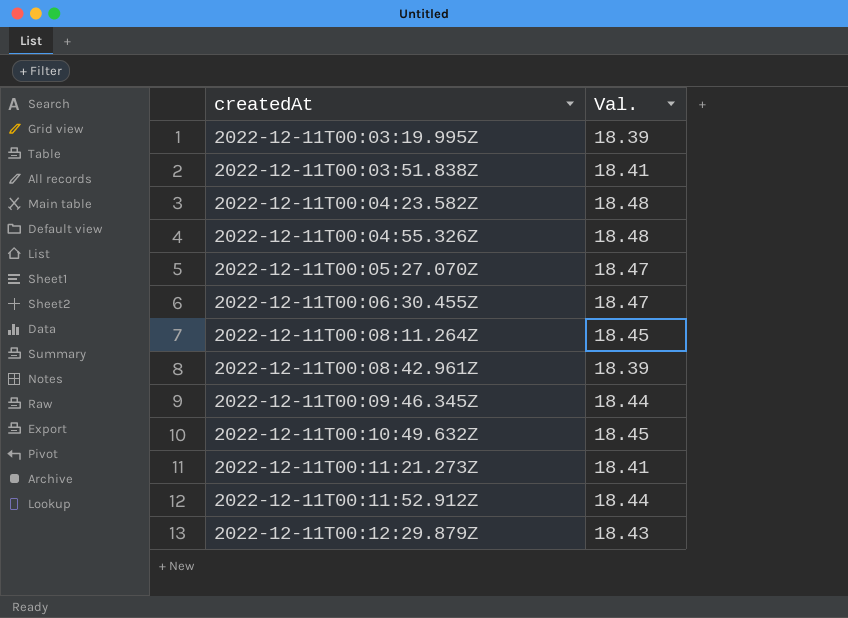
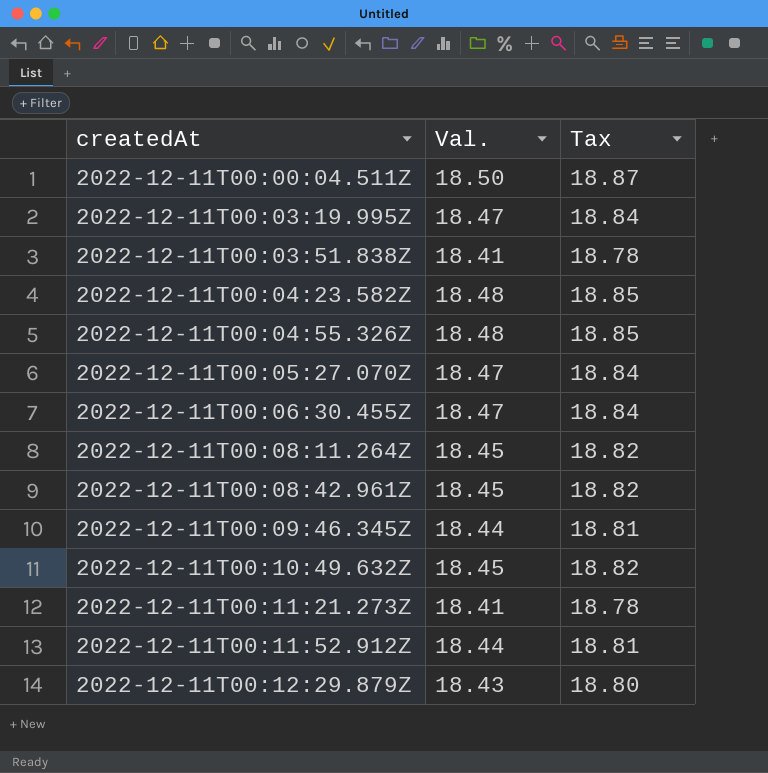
column Tax | formula: none -> [Val.] * 1.02
row 2022-12-11T00:00:04.511Z: none -> 18.50 | 18.87
2022-12-11T00:03:19.995Z | Val.: 18.39 -> 18.47
2022-12-11T00:08:42.961Z | Val.: 18.39 -> 18.45

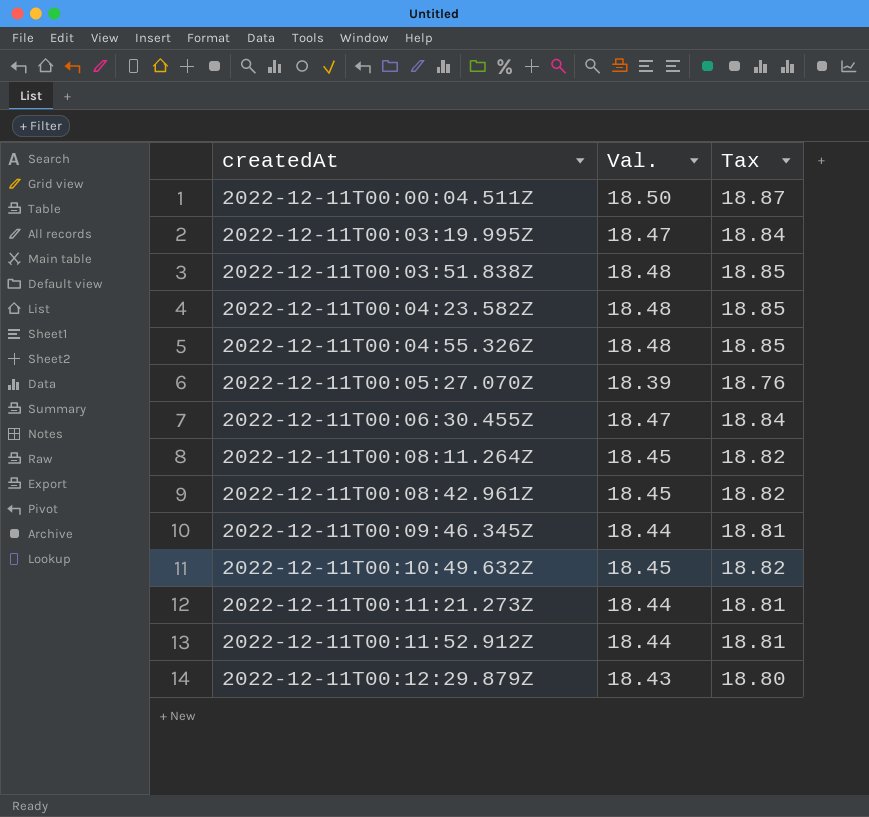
2022-12-11T00:03:51.838Z | Val.: 18.41 -> 18.48
2022-12-11T00:03:51.838Z | Tax: 18.78 -> 18.85
2022-12-11T00:05:27.070Z | Val.: 18.47 -> 18.39
2022-12-11T00:05:27.070Z | Tax: 18.84 -> 18.76
2022-12-11T00:11:21.273Z | Val.: 18.41 -> 18.44
2022-12-11T00:11:21.273Z | Tax: 18.78 -> 18.81

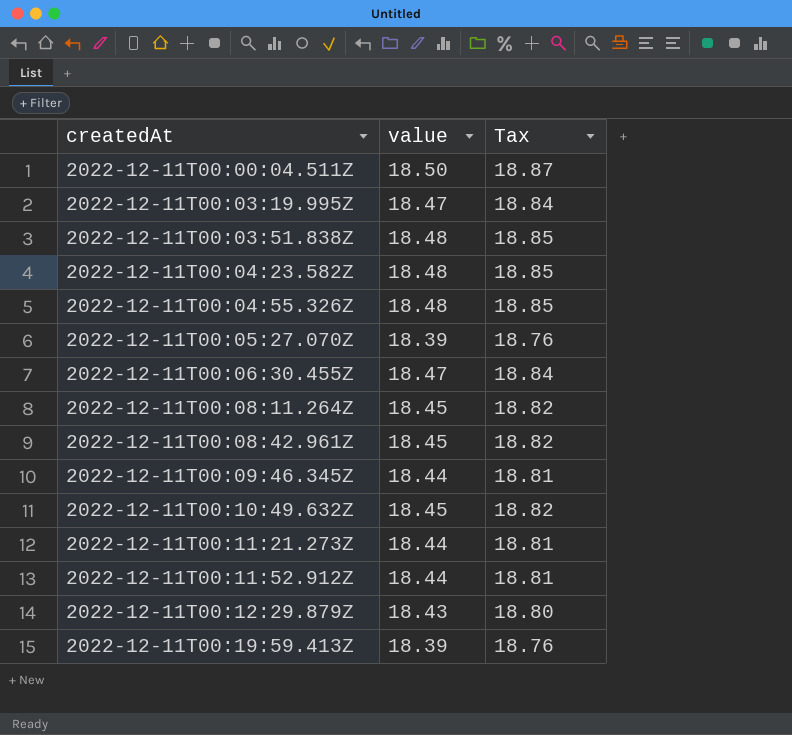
column name: Val. -> value
row 2022-12-11T00:19:59.413Z: none -> 18.39 | 18.76

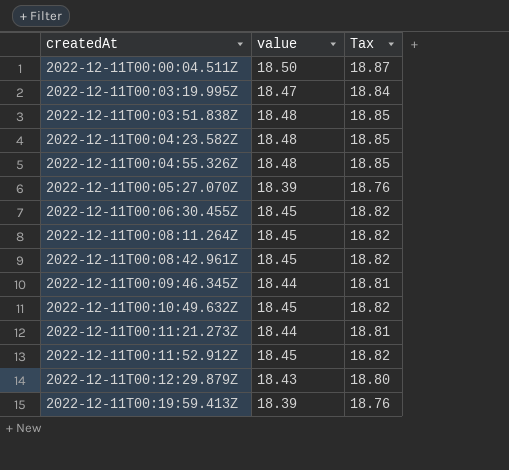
2022-12-11T00:06:30.455Z | value: 18.47 -> 18.45
2022-12-11T00:06:30.455Z | Tax: 18.84 -> 18.82
2022-12-11T00:11:52.912Z | value: 18.44 -> 18.45
2022-12-11T00:11:52.912Z | Tax: 18.81 -> 18.82

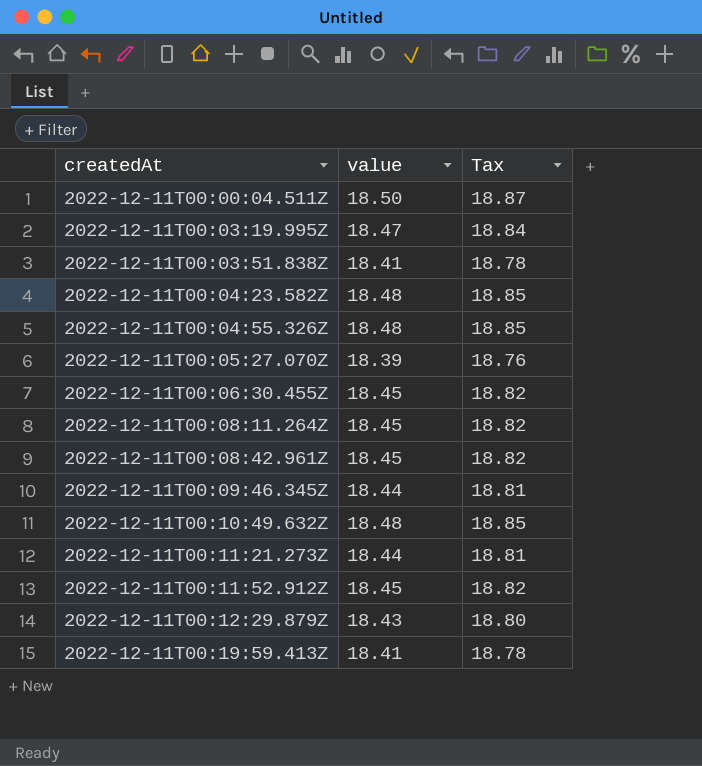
2022-12-11T00:03:51.838Z | value: 18.48 -> 18.41
2022-12-11T00:03:51.838Z | Tax: 18.85 -> 18.78
2022-12-11T00:10:49.632Z | value: 18.45 -> 18.48
2022-12-11T00:10:49.632Z | Tax: 18.82 -> 18.85
2022-12-11T00:19:59.413Z | value: 18.39 -> 18.41
2022-12-11T00:19:59.413Z | Tax: 18.76 -> 18.78

